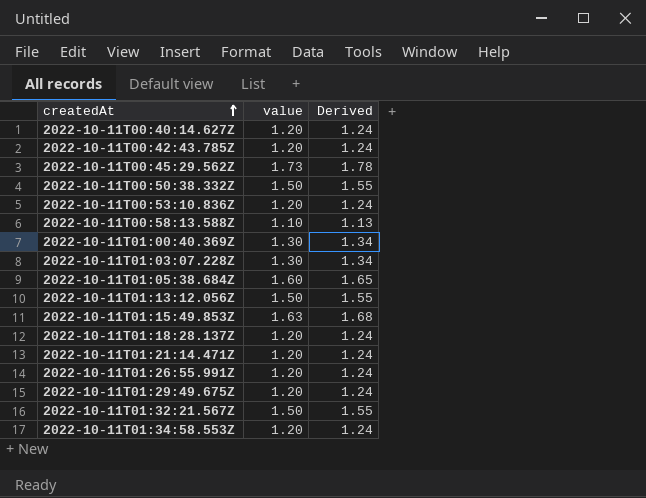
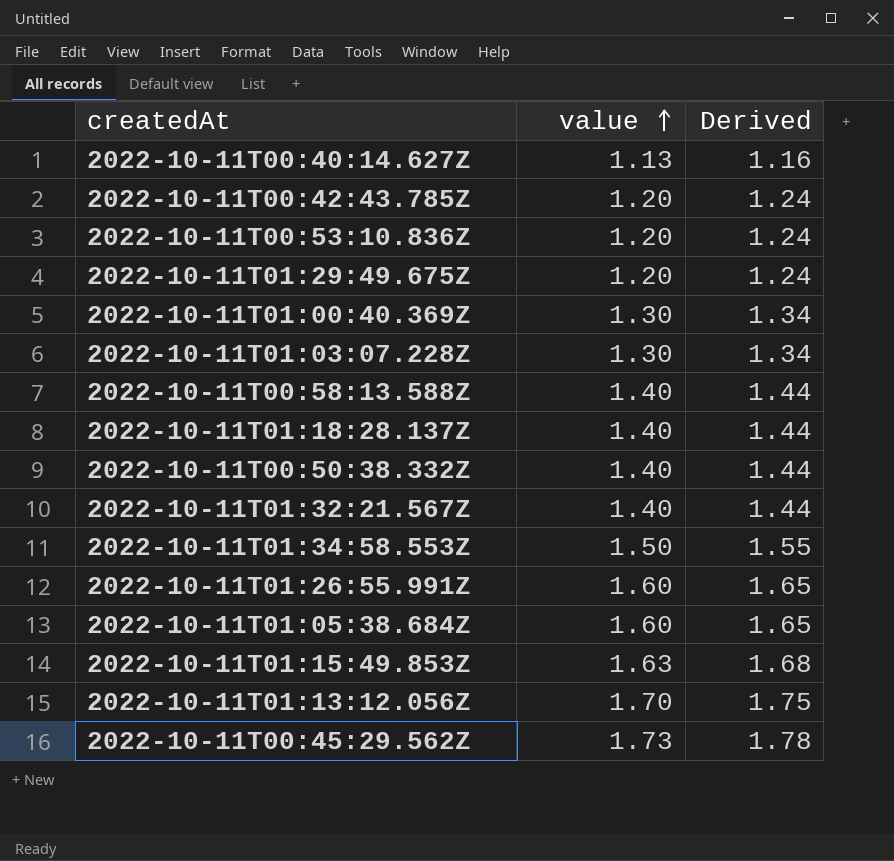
row order: createdAt ascending -> value ascending
row 2022-10-11T01:21:14.471Z: 1.20 | 1.24 -> none
2022-10-11T00:40:14.627Z | value: 1.20 -> 1.13
2022-10-11T00:40:14.627Z | Derived: 1.24 -> 1.16
2022-10-11T00:58:13.588Z | value: 1.10 -> 1.40
2022-10-11T00:58:13.588Z | Derived: 1.13 -> 1.44
2022-10-11T01:18:28.137Z | value: 1.20 -> 1.40
2022-10-11T01:18:28.137Z | Derived: 1.24 -> 1.44
2022-10-11T00:50:38.332Z | value: 1.50 -> 1.40
2022-10-11T00:50:38.332Z | Derived: 1.55 -> 1.44
2022-10-11T01:32:21.567Z | value: 1.50 -> 1.40
2022-10-11T01:32:21.567Z | Derived: 1.55 -> 1.44
2022-10-11T01:34:58.553Z | value: 1.20 -> 1.50
2022-10-11T01:34:58.553Z | Derived: 1.24 -> 1.55
2022-10-11T01:26:55.991Z | value: 1.20 -> 1.60
2022-10-11T01:26:55.991Z | Derived: 1.24 -> 1.65
2022-10-11T01:13:12.056Z | value: 1.50 -> 1.70
2022-10-11T01:13:12.056Z | Derived: 1.55 -> 1.75

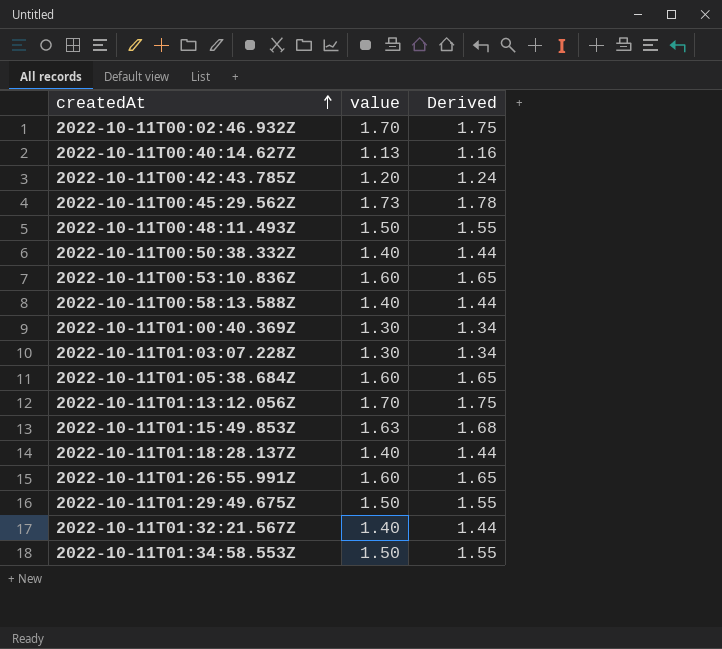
row order: value ascending -> createdAt ascending
row 2022-10-11T00:02:46.932Z: none -> 1.70 | 1.75
row 2022-10-11T00:48:11.493Z: none -> 1.50 | 1.55
2022-10-11T00:53:10.836Z | value: 1.20 -> 1.60
2022-10-11T00:53:10.836Z | Derived: 1.24 -> 1.65
2022-10-11T01:29:49.675Z | value: 1.20 -> 1.50
2022-10-11T01:29:49.675Z | Derived: 1.24 -> 1.55

